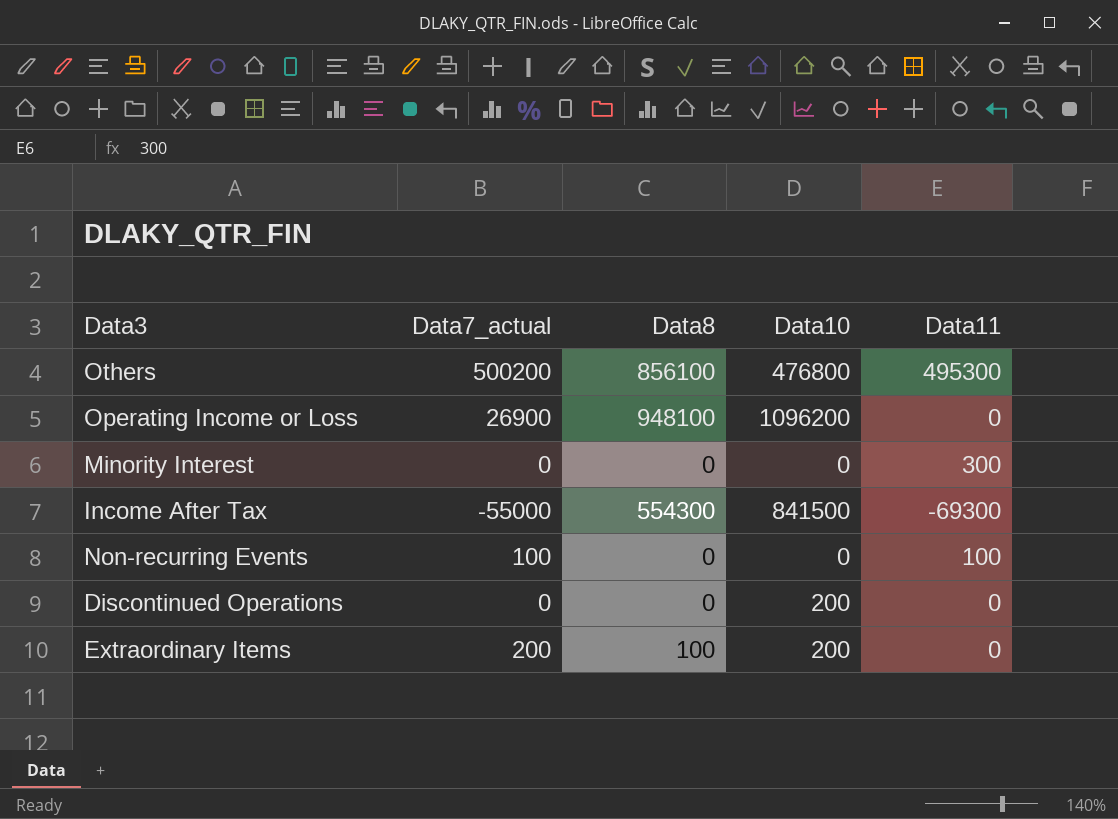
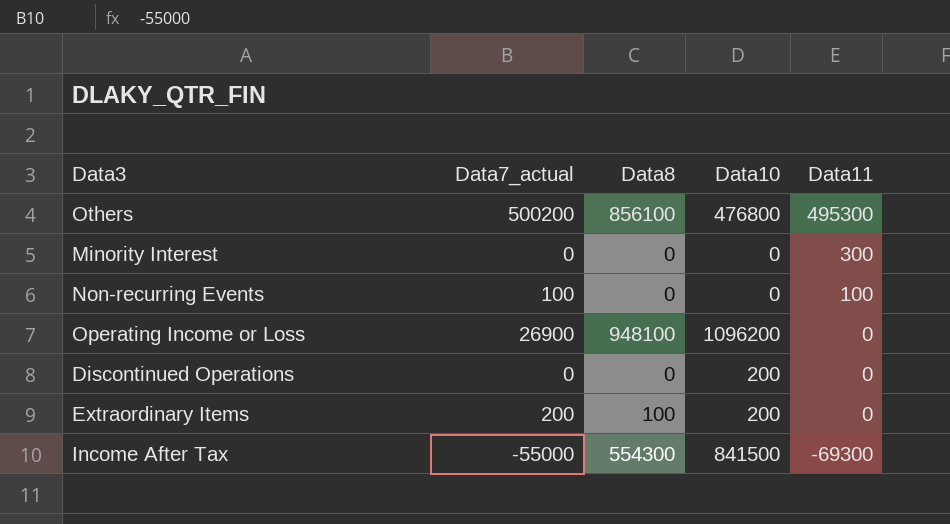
row order: none -> Data11 descending

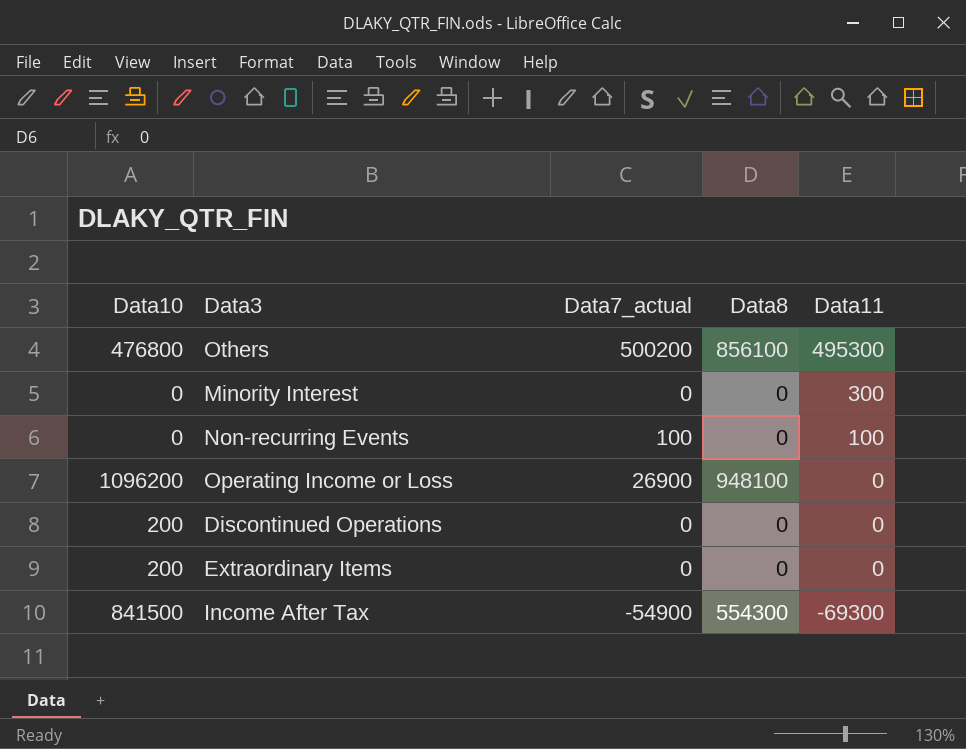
column Data10 | position: 4 -> 1
Extraordinary Items | Data7_actual: 200 -> 0
Extraordinary Items | Data8: 100 -> 0
Income After Tax | Data7_actual: -55000 -> -54900

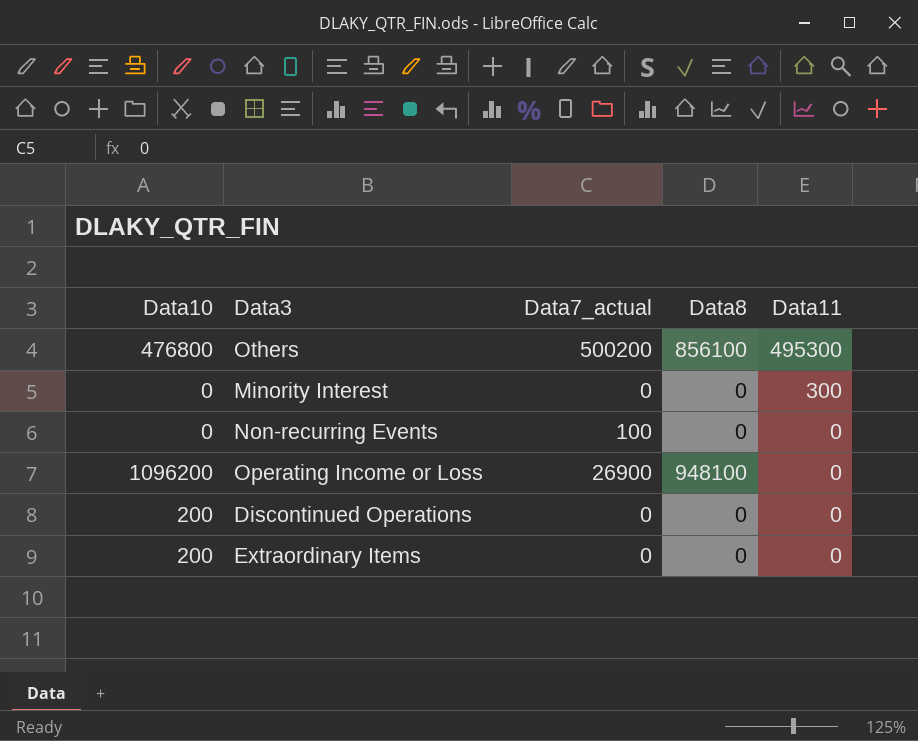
row Income After Tax: 841500 | -54900 | 554300 | -69300 -> none
Non-recurring Events | Data11: 100 -> 0

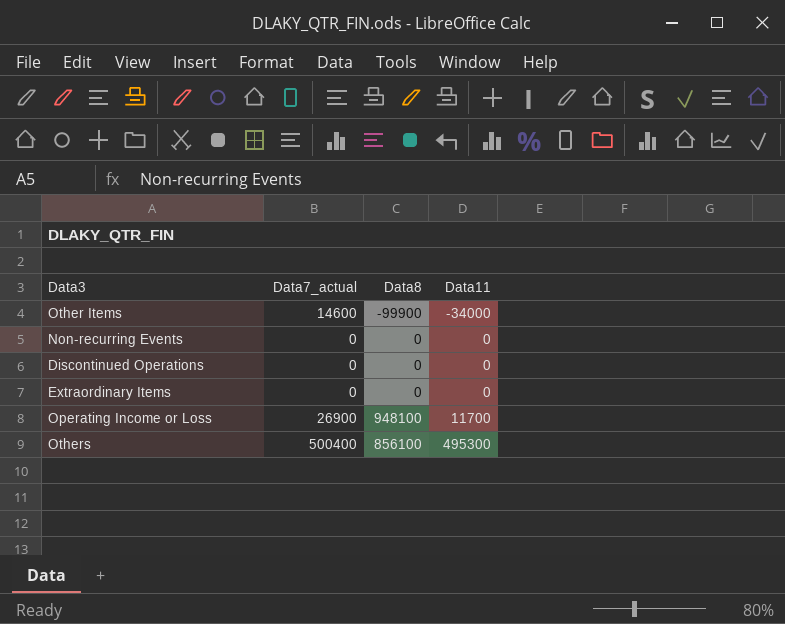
row order: Data11 descending -> Data11 ascending
column Data10 | position: 1 -> none
row Minority Interest: 0 | 0 | 0 | 300 -> none
row Other Items: none -> 14600 | -99900 | -34000
Non-recurring Events | Data7_actual: 100 -> 0
Operating Income or Loss | Data11: 0 -> 11700
Others | Data7_actual: 500200 -> 500400

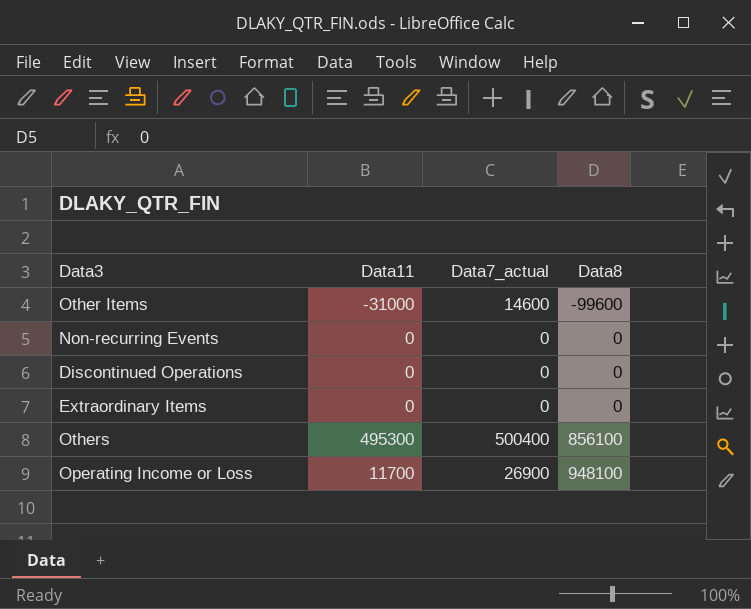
row order: Data11 ascending -> Data8 ascending
column Data11 | position: 4 -> 2
Other Items | Data11: -34000 -> -31000
Other Items | Data8: -99900 -> -99600

